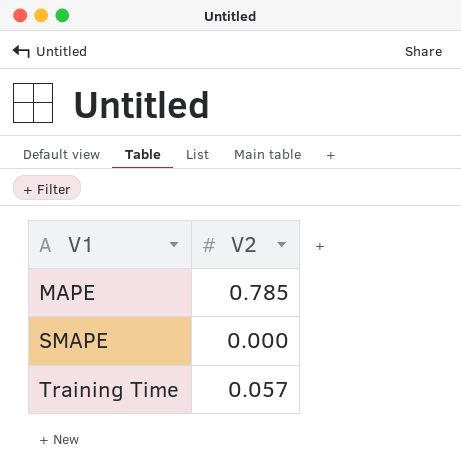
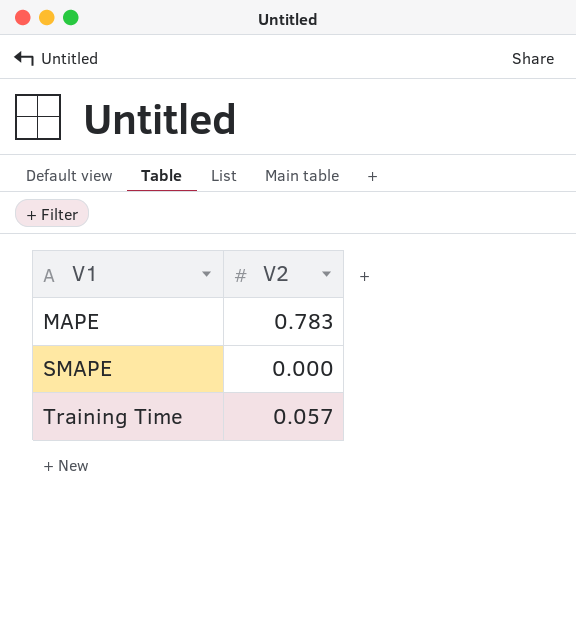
MAPE | V2: 0.785 -> 0.783

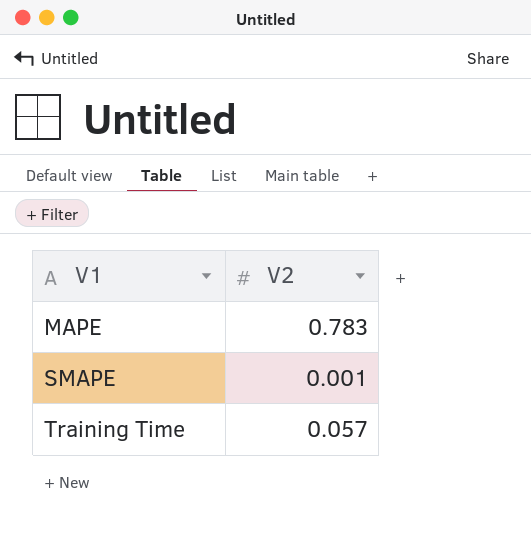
SMAPE | V2: 0.000 -> 0.001

